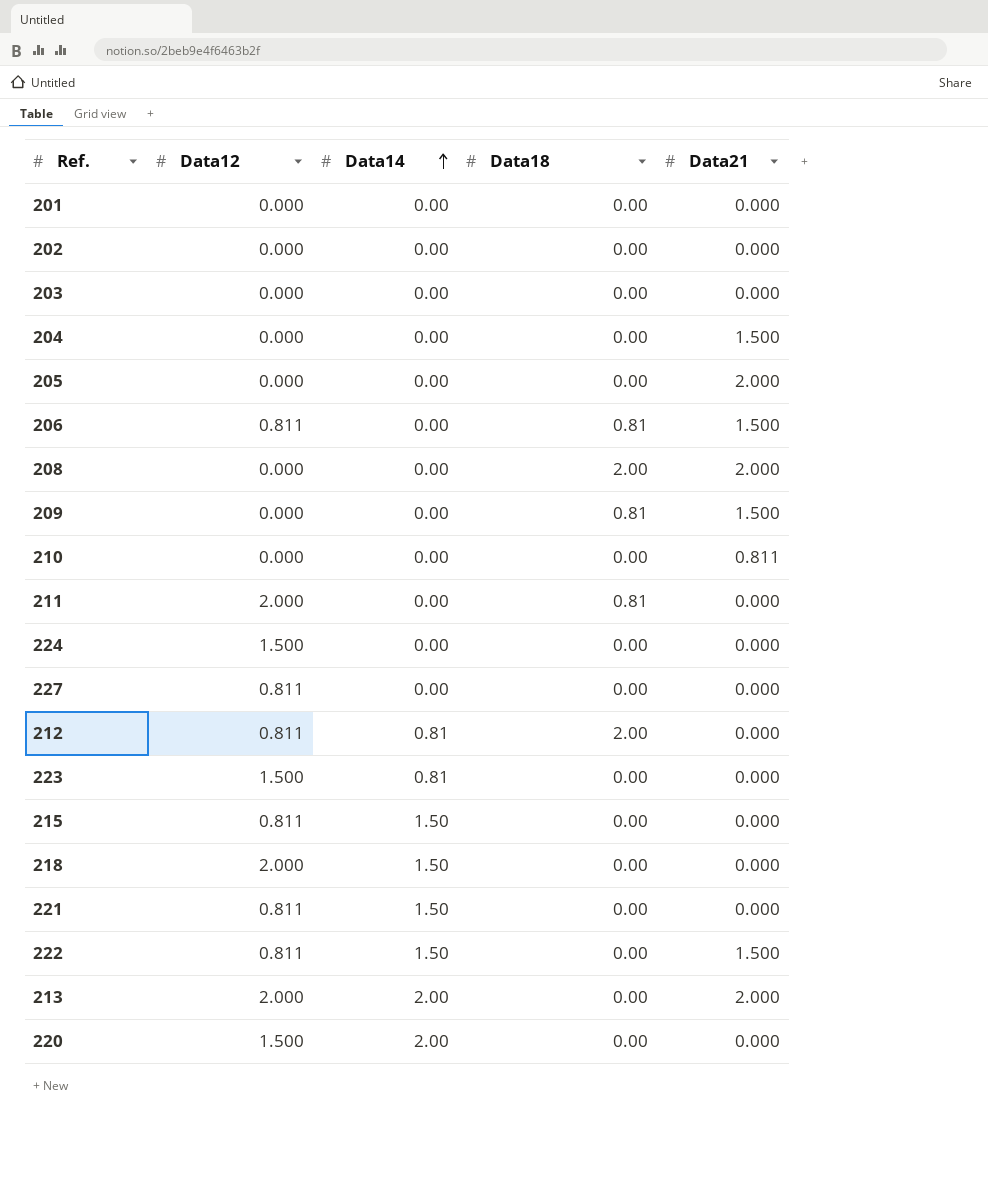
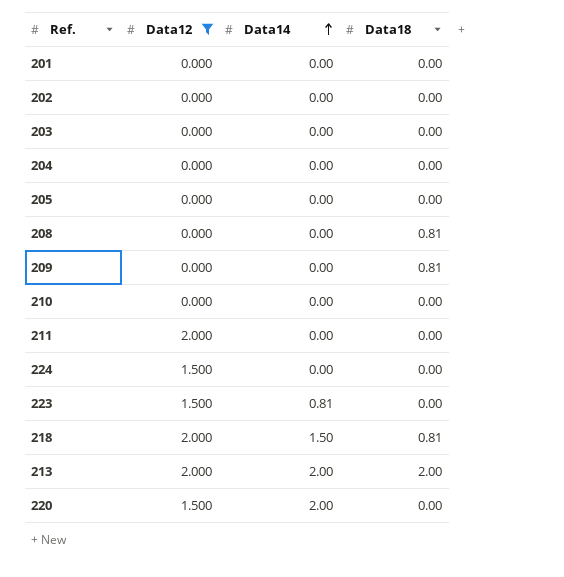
filter: none -> Data12 != 0.811
column Data21 | position: 5 -> none
208 | Data18: 2.00 -> 0.81
211 | Data18: 0.81 -> 0.00
218 | Data18: 0.00 -> 0.81
213 | Data18: 0.00 -> 2.00

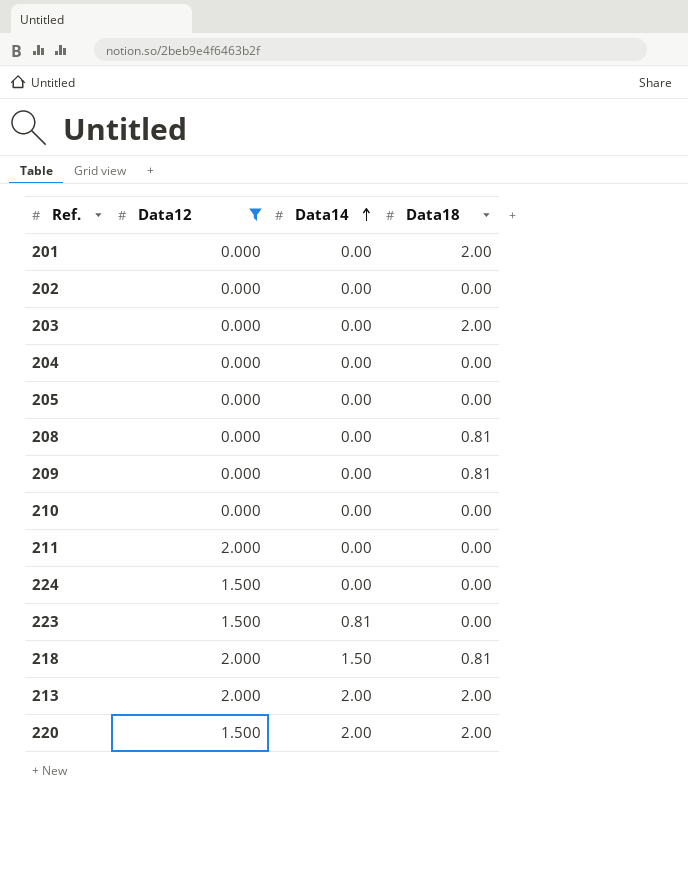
201 | Data18: 0.00 -> 2.00
203 | Data18: 0.00 -> 2.00
220 | Data18: 0.00 -> 2.00

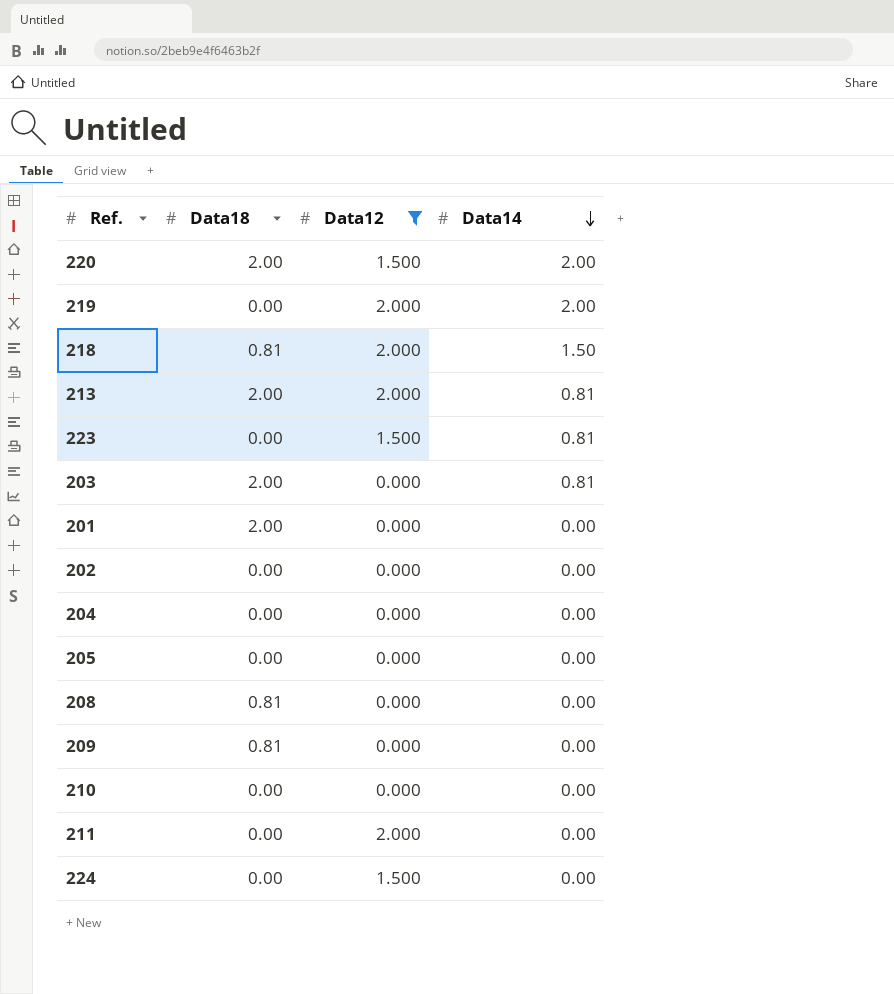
row order: Data14 ascending -> Data14 descending
column Data18 | position: 4 -> 2
row 219: none -> 0.00 | 2.000 | 2.00
213 | Data14: 2.00 -> 0.81
203 | Data14: 0.00 -> 0.81

